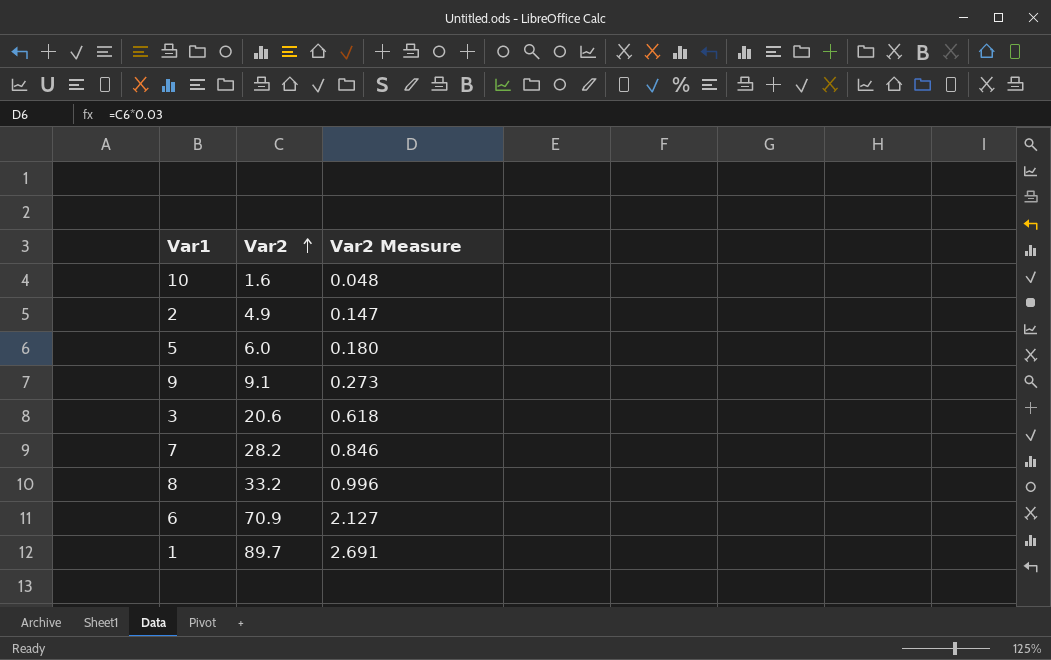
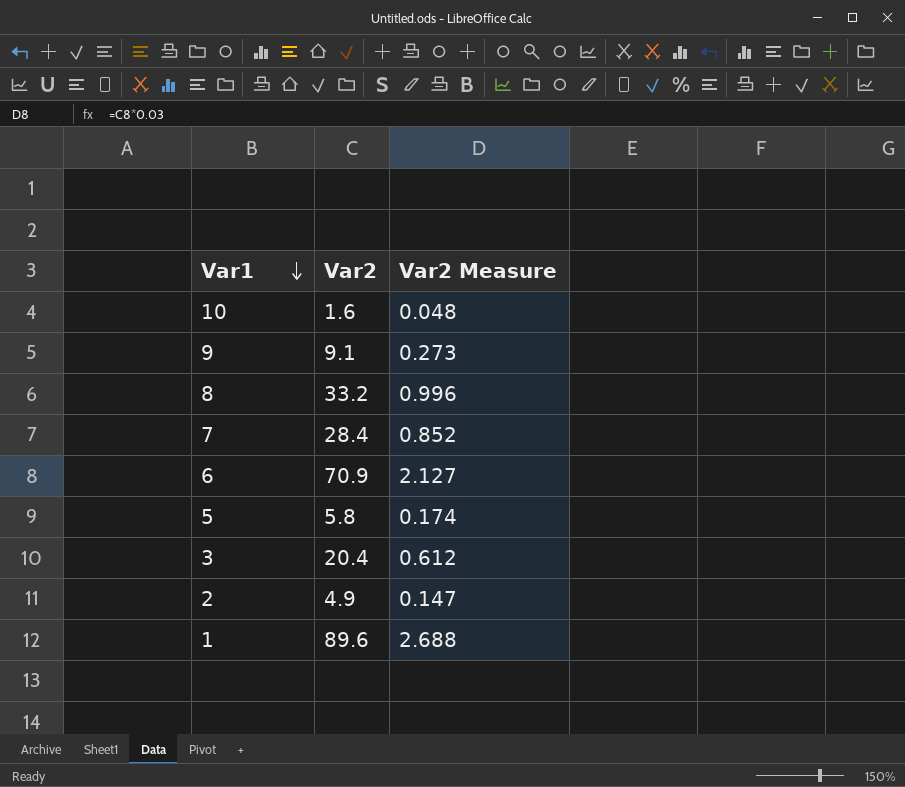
row order: Var2 ascending -> Var1 descending
7 | Var2: 28.2 -> 28.4
7 | Var2 Measure: 0.846 -> 0.852
5 | Var2: 6.0 -> 5.8
5 | Var2 Measure: 0.180 -> 0.174
3 | Var2: 20.6 -> 20.4
3 | Var2 Measure: 0.618 -> 0.612
1 | Var2: 89.7 -> 89.6
1 | Var2 Measure: 2.691 -> 2.688

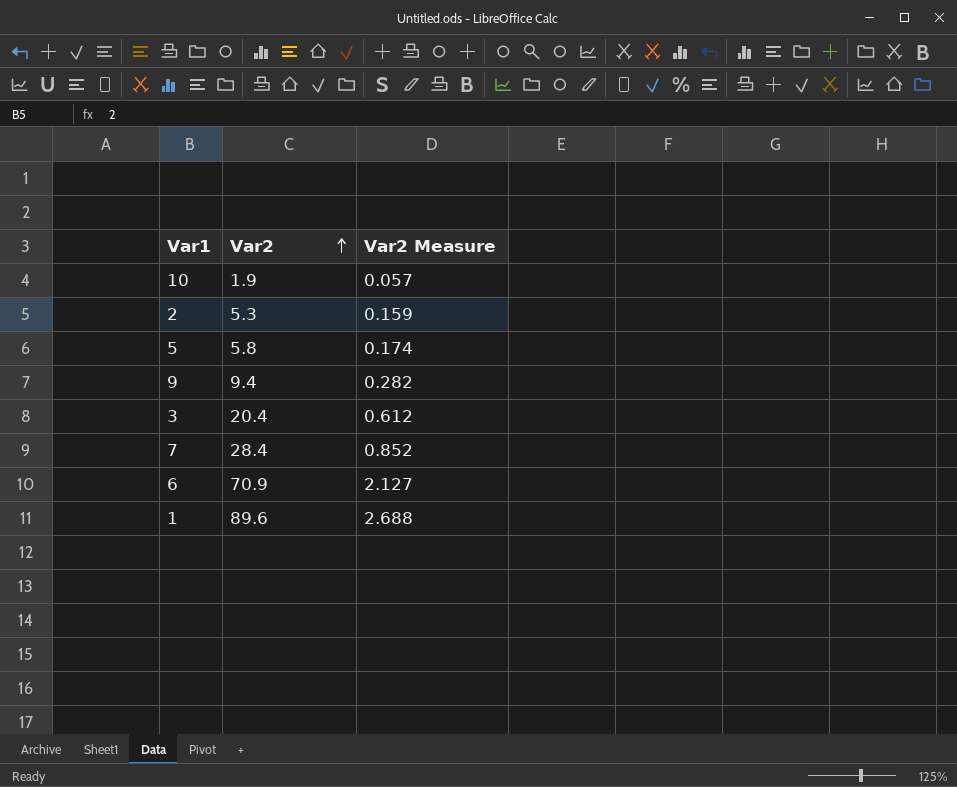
row order: Var1 descending -> Var2 ascending
row 8: 33.2 | 0.996 -> none
10 | Var2: 1.6 -> 1.9
10 | Var2 Measure: 0.048 -> 0.057
2 | Var2: 4.9 -> 5.3
2 | Var2 Measure: 0.147 -> 0.159
9 | Var2: 9.1 -> 9.4
9 | Var2 Measure: 0.273 -> 0.282

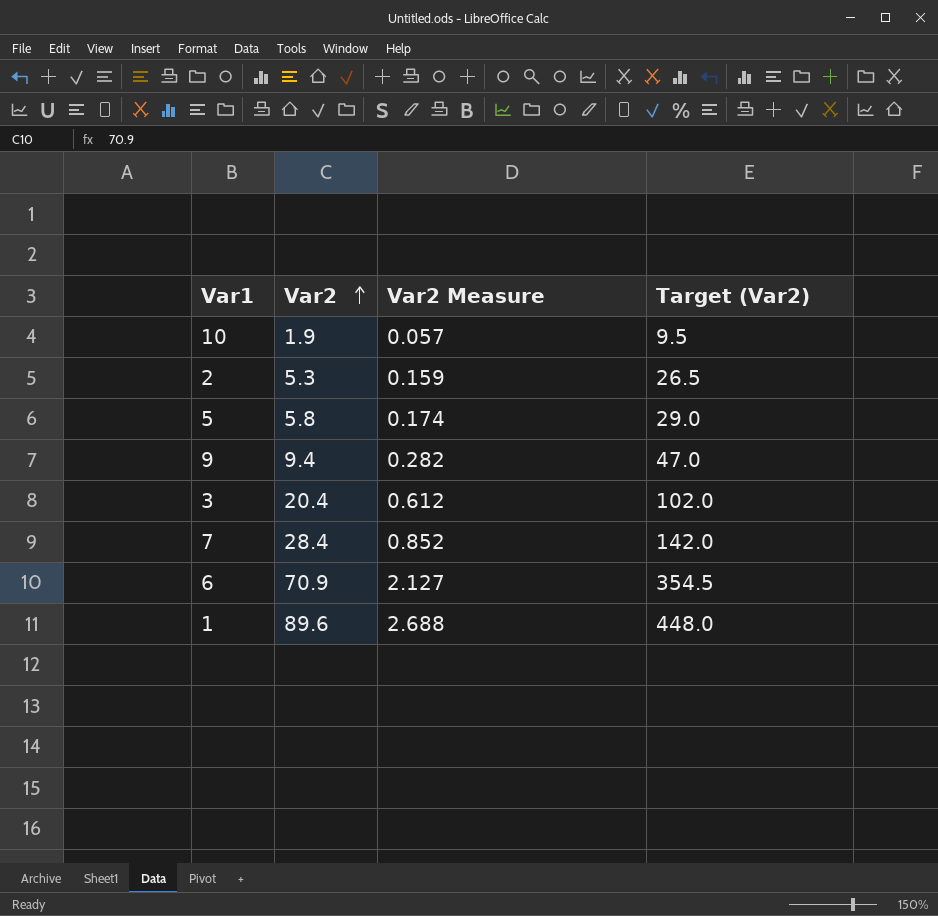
column Target (Var2) | formula: none -> [Var2] * 5

